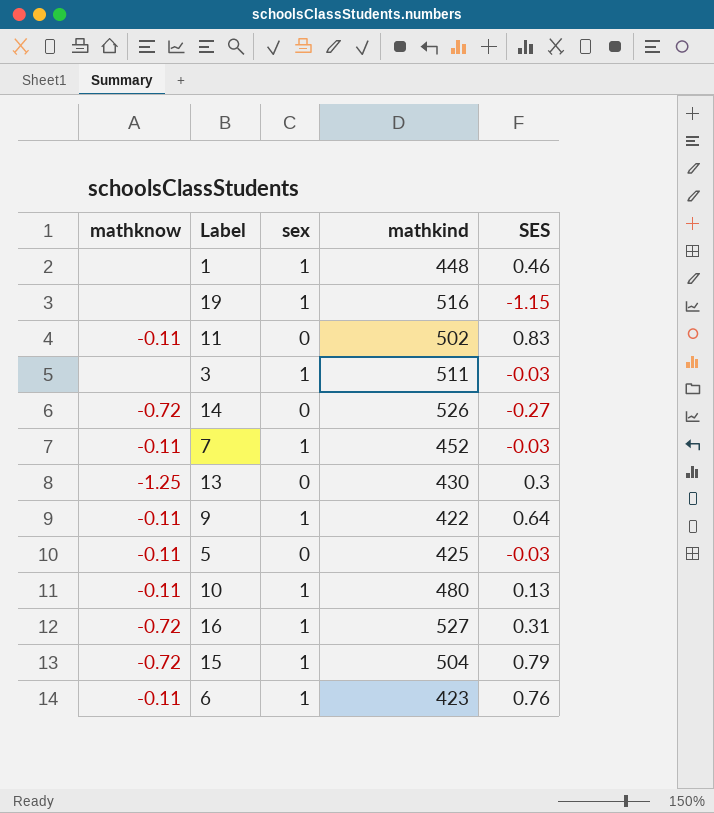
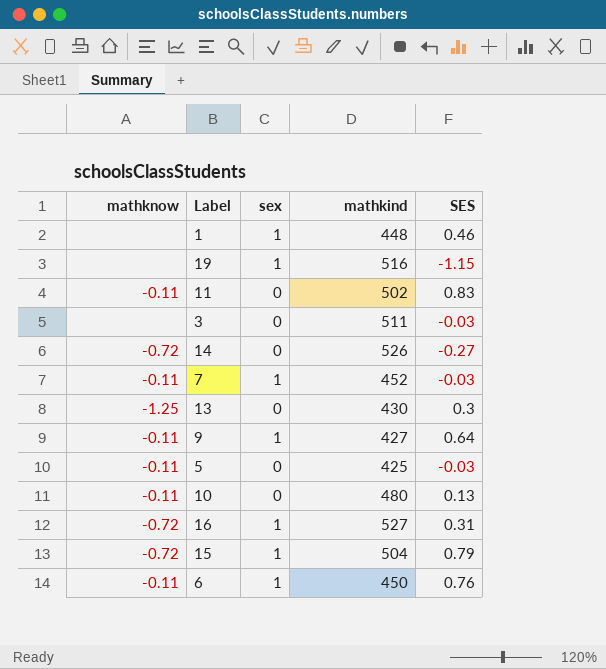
3 | sex: 1 -> 0
9 | mathkind: 422 -> 427
10 | sex: 1 -> 0
6 | mathkind: 423 -> 450

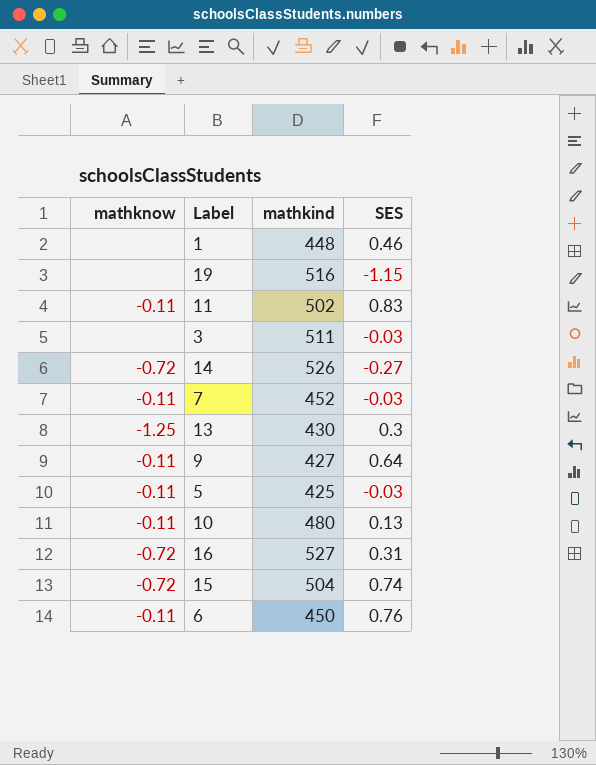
column sex | position: 3 -> none
15 | SES: 0.79 -> 0.74

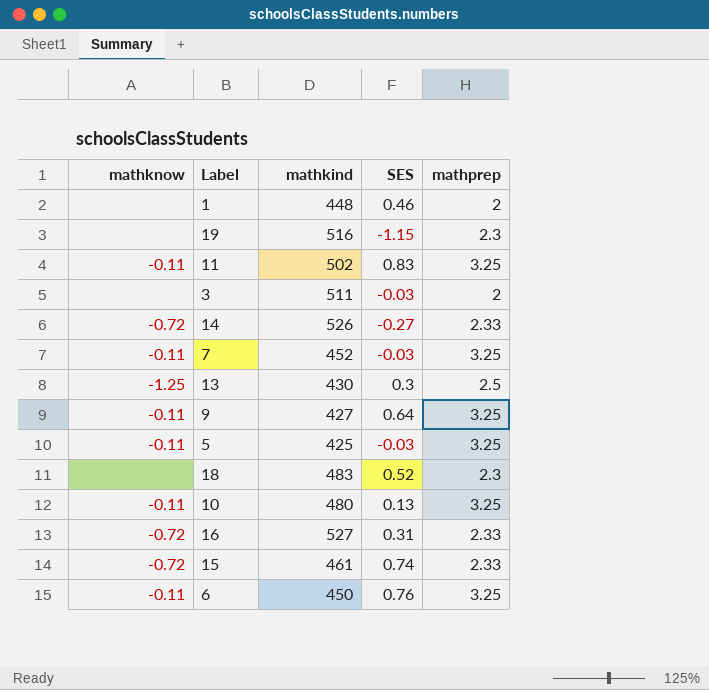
column mathprep | position: none -> 5
row 18: none -> none | 483 | 0.52 | 2.3
15 | mathkind: 504 -> 461

